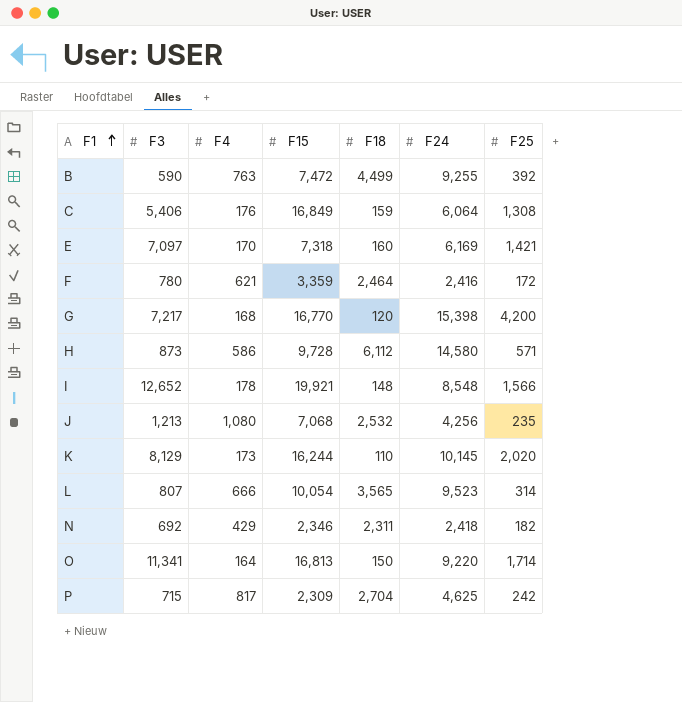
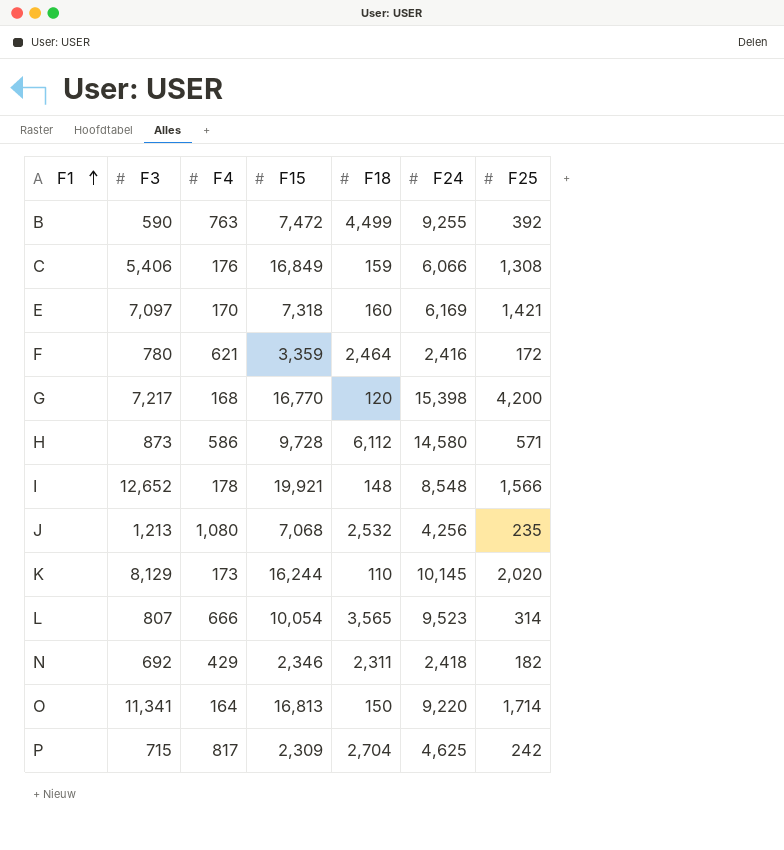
C | F24: 6,064 -> 6,066

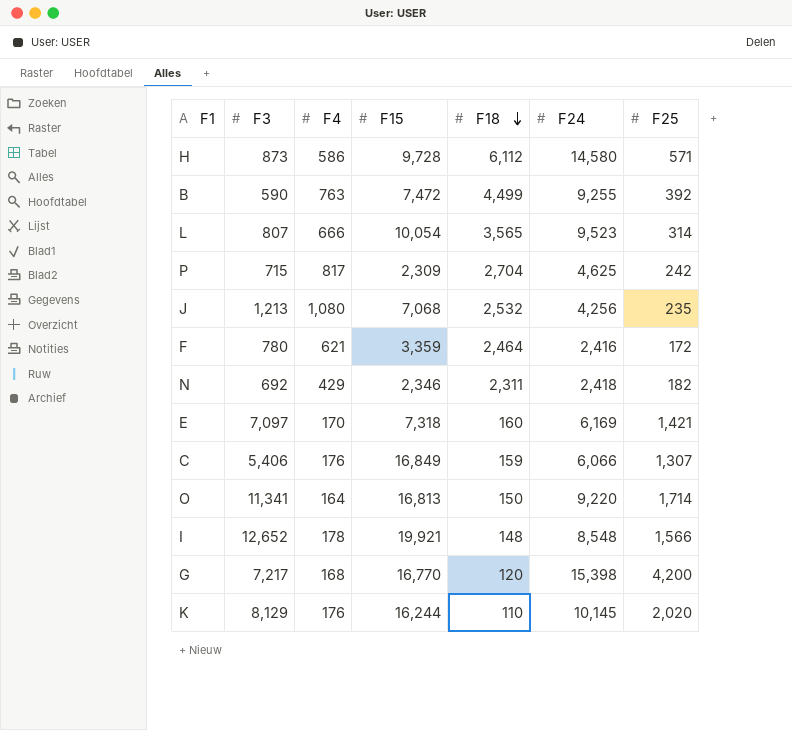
row order: F1 ascending -> F18 descending
C | F25: 1,308 -> 1,307
K | F4: 173 -> 176

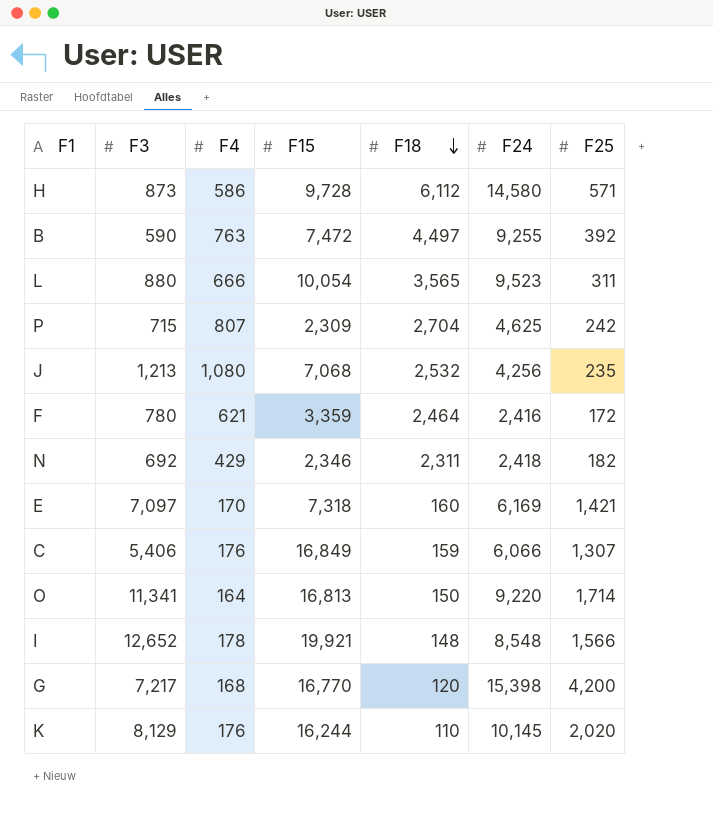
B | F18: 4,499 -> 4,497
L | F3: 807 -> 880
L | F25: 314 -> 311
P | F4: 817 -> 807

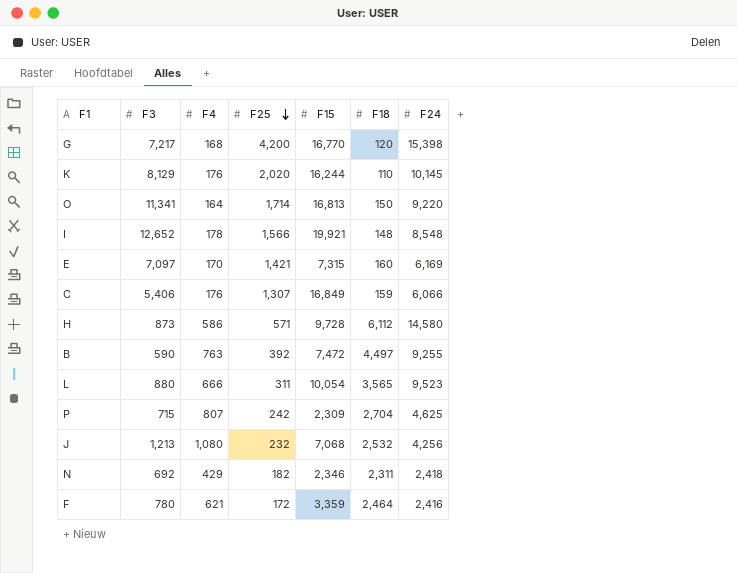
row order: F18 descending -> F25 descending
column F25 | position: 7 -> 4
E | F15: 7,318 -> 7,315
J | F25: 235 -> 232

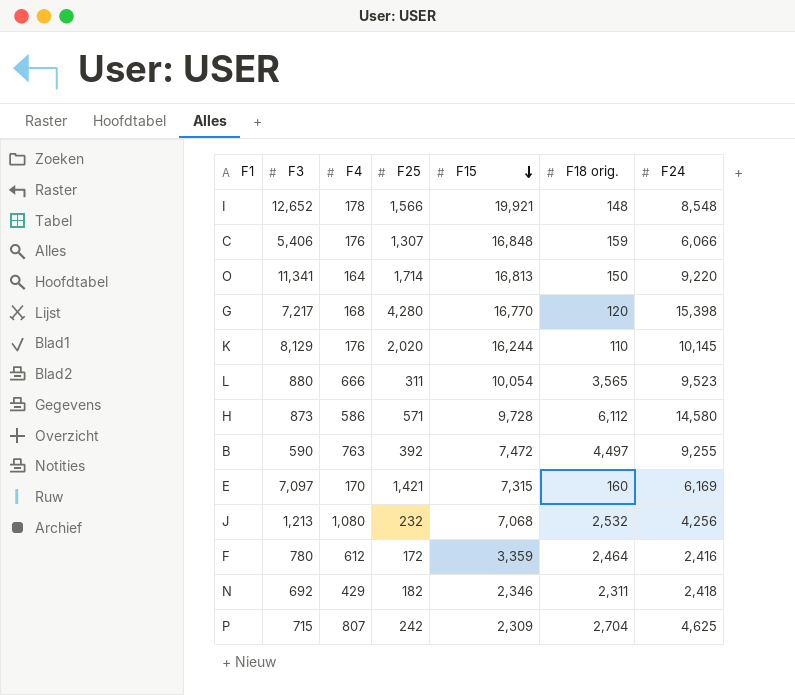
row order: F25 descending -> F15 descending
column name: F18 -> F18 orig.
C | F15: 16,849 -> 16,848
G | F25: 4,200 -> 4,280
F | F4: 621 -> 612

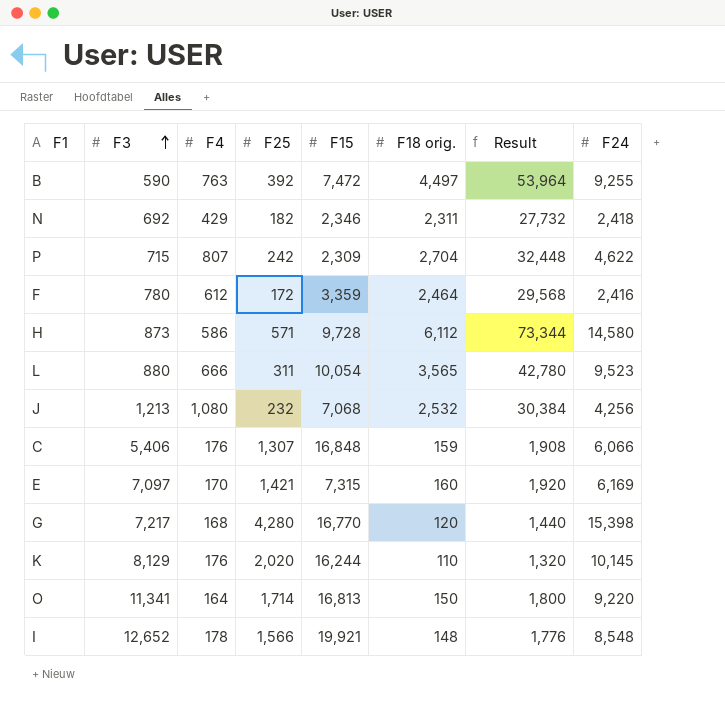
row order: F15 descending -> F3 ascending
column Result | formula: none -> [F18 orig.] * 12
P | F24: 4,625 -> 4,622

